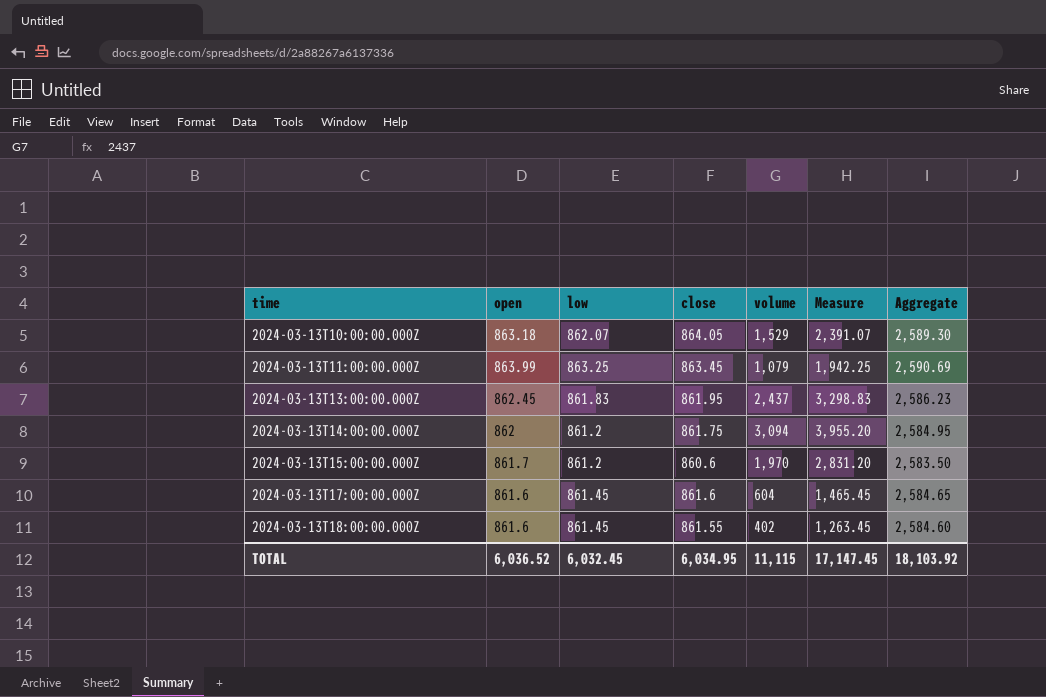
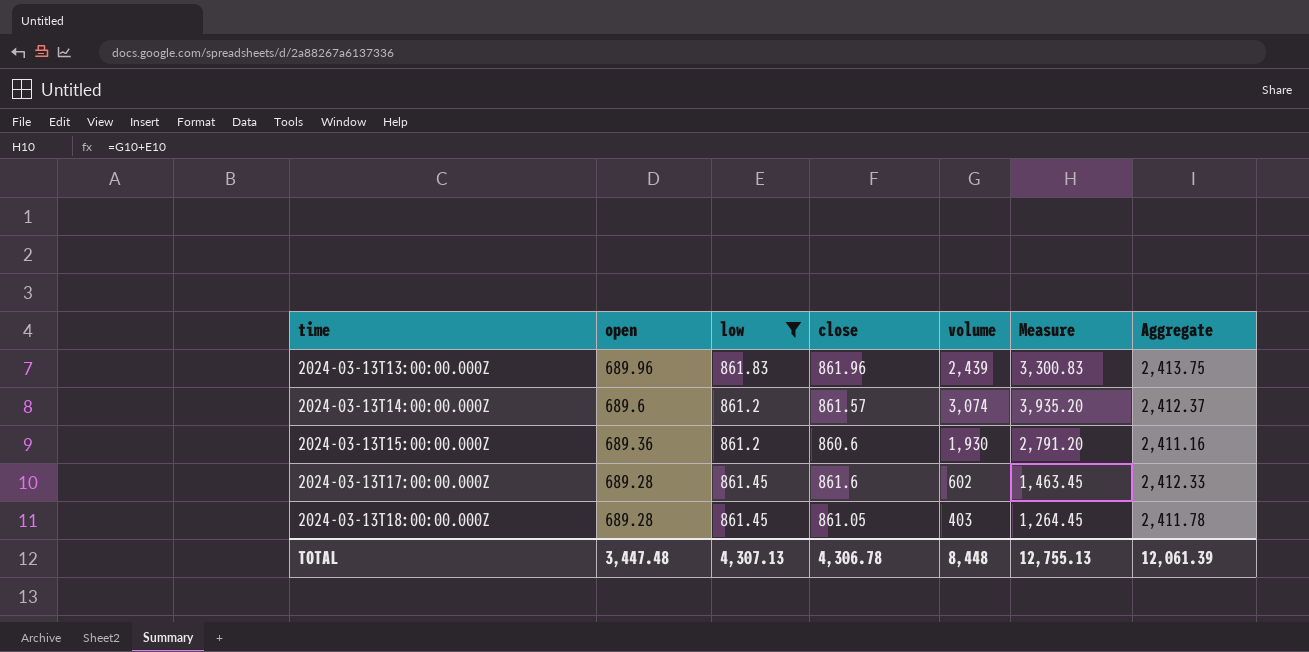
filter: none -> low <= 861.83
2024-03-13T13:00:00.000Z | open: 862.45 -> 689.96
2024-03-13T13:00:00.000Z | close: 861.95 -> 861.96
2024-03-13T13:00:00.000Z | volume: 2,437 -> 2,439
2024-03-13T13:00:00.000Z | Measure: 3,298.83 -> 3,300.83
2024-03-13T13:00:00.000Z | Aggregate: 2,586.23 -> 2,413.75
2024-03-13T14:00:00.000Z | open: 862 -> 689.6
2024-03-13T14:00:00.000Z | close: 861.75 -> 861.57
2024-03-13T14:00:00.000Z | volume: 3,094 -> 3,074
2024-03-13T14:00:00.000Z | Measure: 3,955.20 -> 3,935.20
2024-03-13T14:00:00.000Z | Aggregate: 2,584.95 -> 2,412.37
2024-03-13T15:00:00.000Z | open: 861.7 -> 689.36
2024-03-13T15:00:00.000Z | volume: 1,970 -> 1,930
2024-03-13T15:00:00.000Z | Measure: 2,831.20 -> 2,791.20
2024-03-13T15:00:00.000Z | Aggregate: 2,583.50 -> 2,411.16
2024-03-13T17:00:00.000Z | open: 861.6 -> 689.28
2024-03-13T17:00:00.000Z | volume: 604 -> 602
2024-03-13T17:00:00.000Z | Measure: 1,465.45 -> 1,463.45
2024-03-13T17:00:00.000Z | Aggregate: 2,584.65 -> 2,412.33
2024-03-13T18:00:00.000Z | open: 861.6 -> 689.28
2024-03-13T18:00:00.000Z | close: 861.55 -> 861.05
2024-03-13T18:00:00.000Z | volume: 402 -> 403
2024-03-13T18:00:00.000Z | Measure: 1,263.45 -> 1,264.45
2024-03-13T18:00:00.000Z | Aggregate: 2,584.60 -> 2,411.78
TOTAL | open: 6,036.52 -> 3,447.48
TOTAL | low: 6,032.45 -> 4,307.13
TOTAL | close: 6,034.95 -> 4,306.78
TOTAL | volume: 11,115 -> 8,448
TOTAL | Measure: 17,147.45 -> 12,755.13
TOTAL | Aggregate: 18,103.92 -> 12,061.39

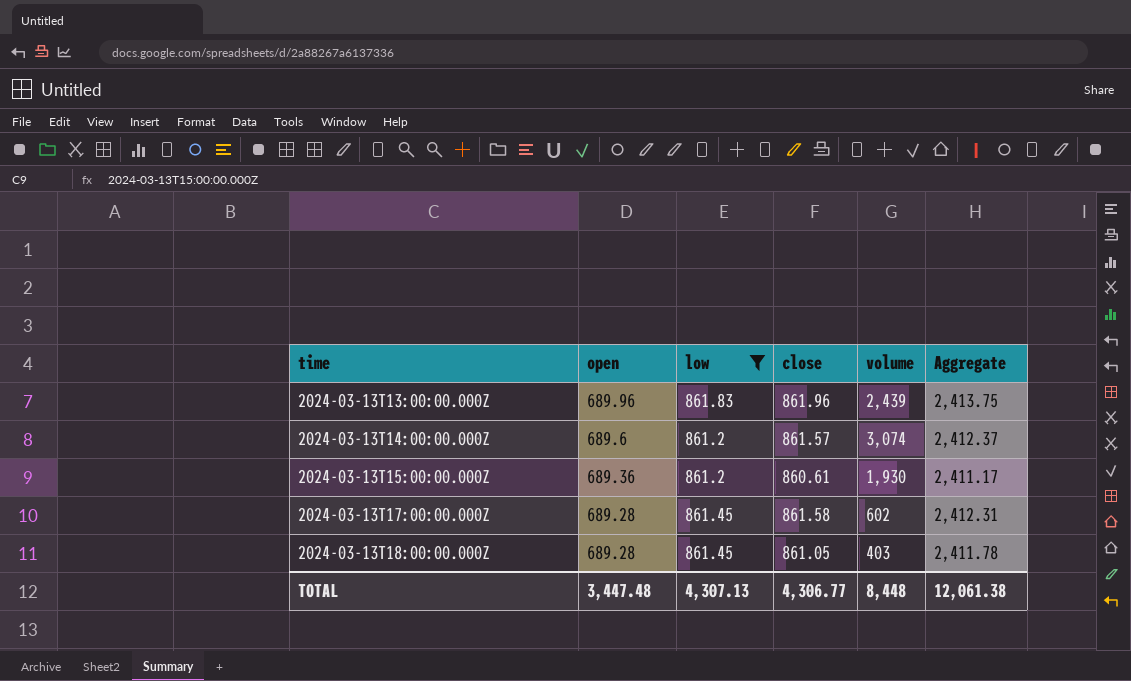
column Measure | formula: [low] + [volume] -> none
2024-03-13T15:00:00.000Z | close: 860.6 -> 860.61
2024-03-13T15:00:00.000Z | Aggregate: 2,411.16 -> 2,411.17
2024-03-13T17:00:00.000Z | close: 861.6 -> 861.58
2024-03-13T17:00:00.000Z | Aggregate: 2,412.33 -> 2,412.31
TOTAL | close: 4,306.78 -> 4,306.77
TOTAL | Aggregate: 12,061.39 -> 12,061.38

